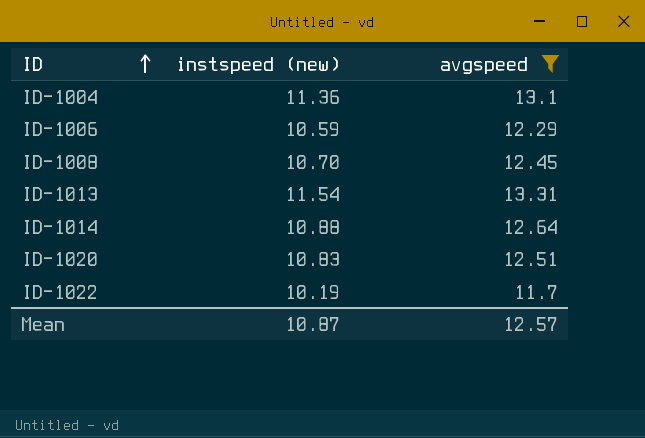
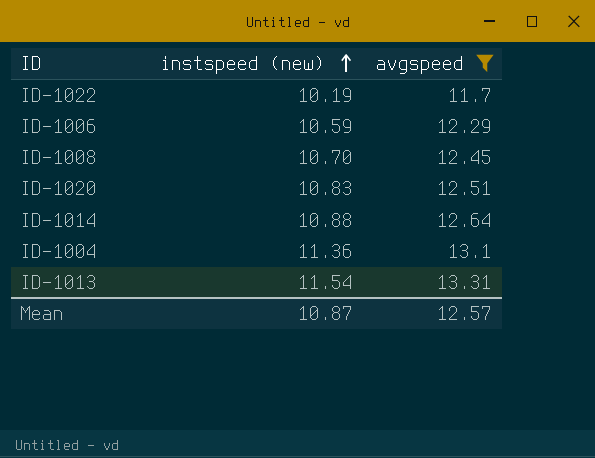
row order: ID ascending -> instspeed (new) ascending

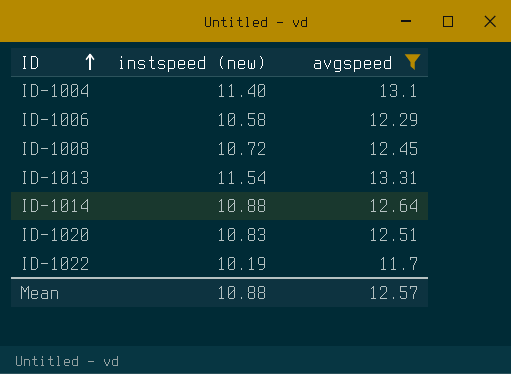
row order: instspeed (new) ascending -> ID ascending
ID-1004 | instspeed (new): 11.36 -> 11.40
ID-1006 | instspeed (new): 10.59 -> 10.58
ID-1008 | instspeed (new): 10.70 -> 10.72
Mean | instspeed (new): 10.87 -> 10.88

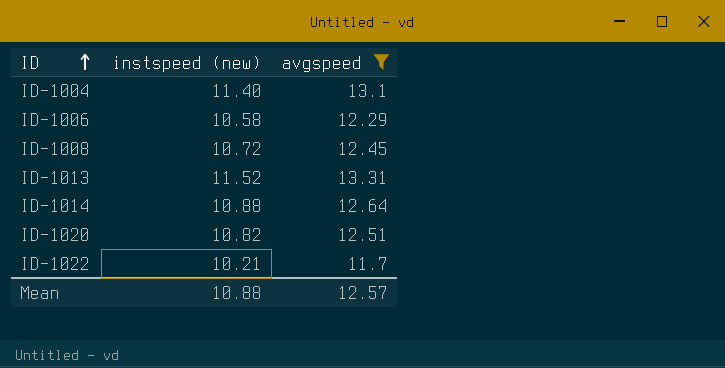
ID-1013 | instspeed (new): 11.54 -> 11.52
ID-1020 | instspeed (new): 10.83 -> 10.82
ID-1022 | instspeed (new): 10.19 -> 10.21

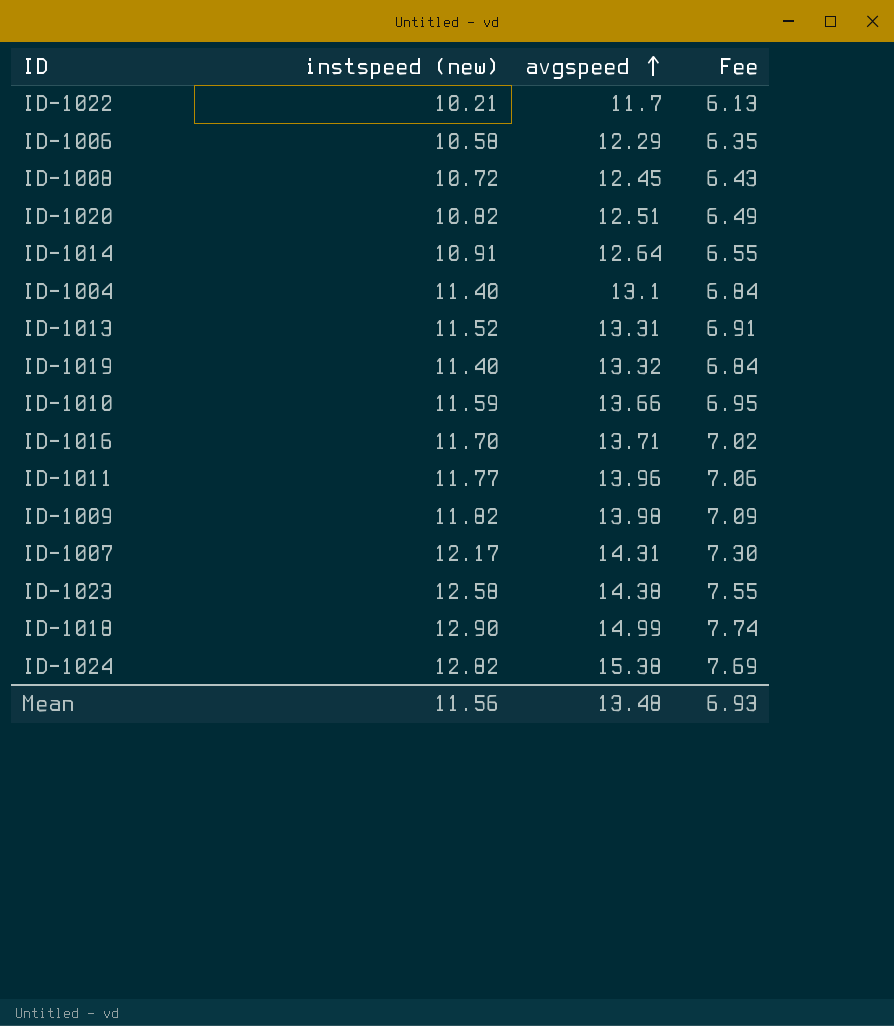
filter: avgspeed <= 13.31 -> none
row order: ID ascending -> avgspeed ascending
column Fee | formula: none -> [instspeed (new)] * 0.6
ID-1014 | instspeed (new): 10.88 -> 10.91
Mean | instspeed (new): 10.88 -> 11.56
Mean | avgspeed: 12.57 -> 13.48

